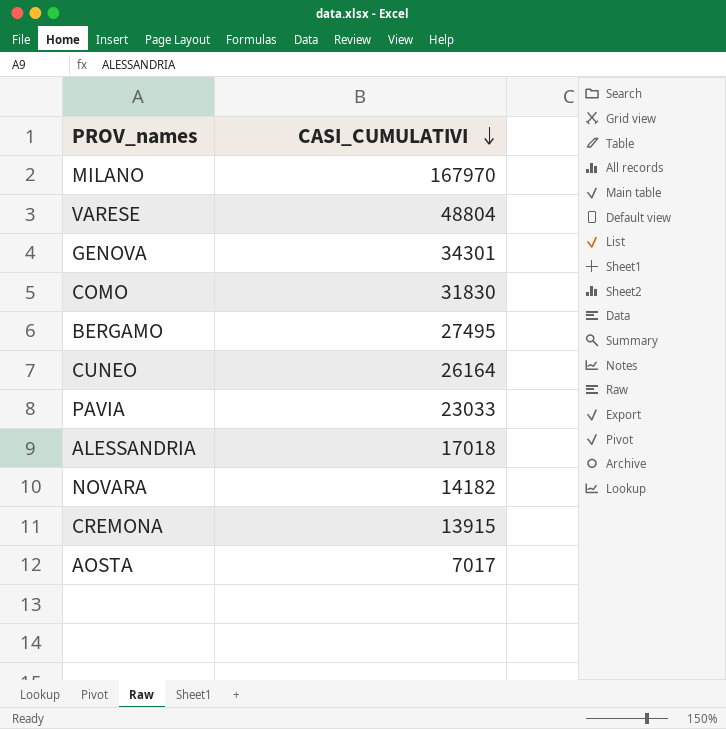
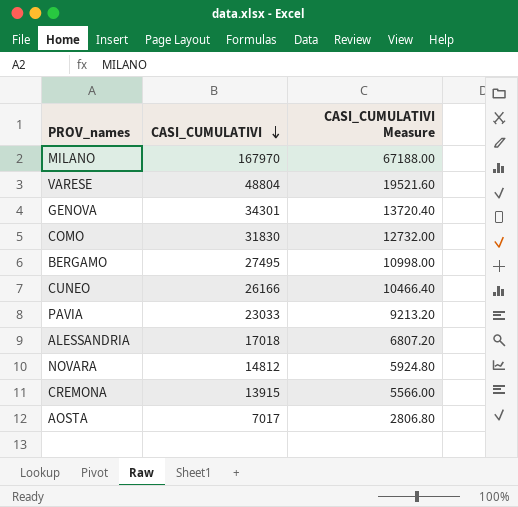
column CASI_CUMULATIVI Measure | formula: none -> [CASI_CUMULATIVI] * 0.4
CUNEO | CASI_CUMULATIVI: 26164 -> 26166
NOVARA | CASI_CUMULATIVI: 14182 -> 14812

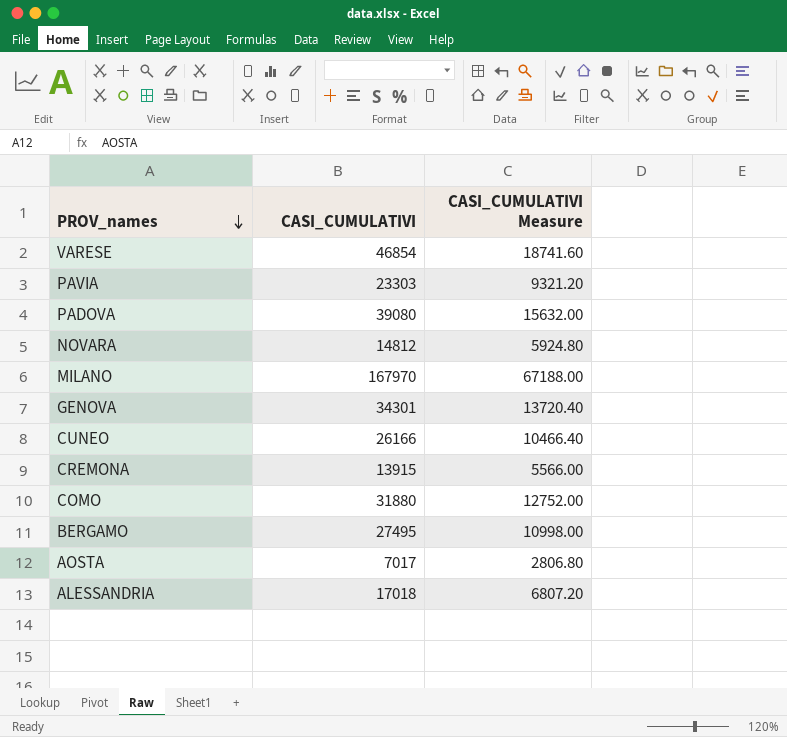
row order: CASI_CUMULATIVI descending -> PROV_names descending
VARESE | CASI_CUMULATIVI: 48804 -> 46854
VARESE | CASI_CUMULATIVI Measure: 19521.60 -> 18741.60
PAVIA | CASI_CUMULATIVI: 23033 -> 23303
PAVIA | CASI_CUMULATIVI Measure: 9213.20 -> 9321.20
row PADOVA: none -> 39080 | 15632.00
COMO | CASI_CUMULATIVI: 31830 -> 31880
COMO | CASI_CUMULATIVI Measure: 12732.00 -> 12752.00

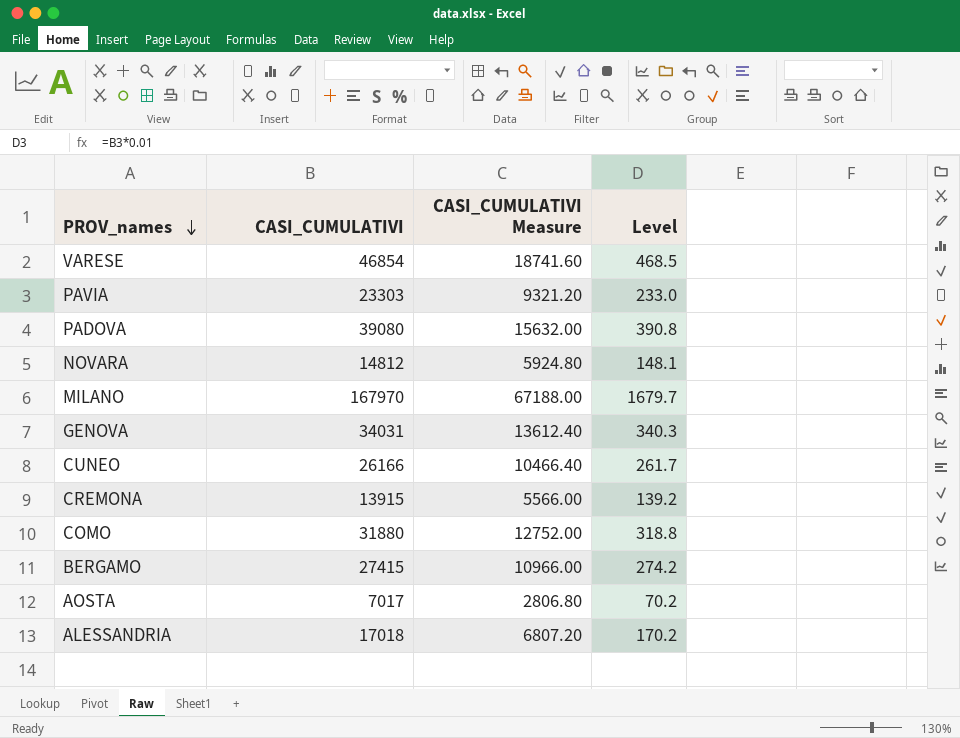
column Level | formula: none -> [CASI_CUMULATIVI] * 0.01
GENOVA | CASI_CUMULATIVI: 34301 -> 34031
GENOVA | CASI_CUMULATIVI Measure: 13720.40 -> 13612.40
BERGAMO | CASI_CUMULATIVI: 27495 -> 27415
BERGAMO | CASI_CUMULATIVI Measure: 10998.00 -> 10966.00

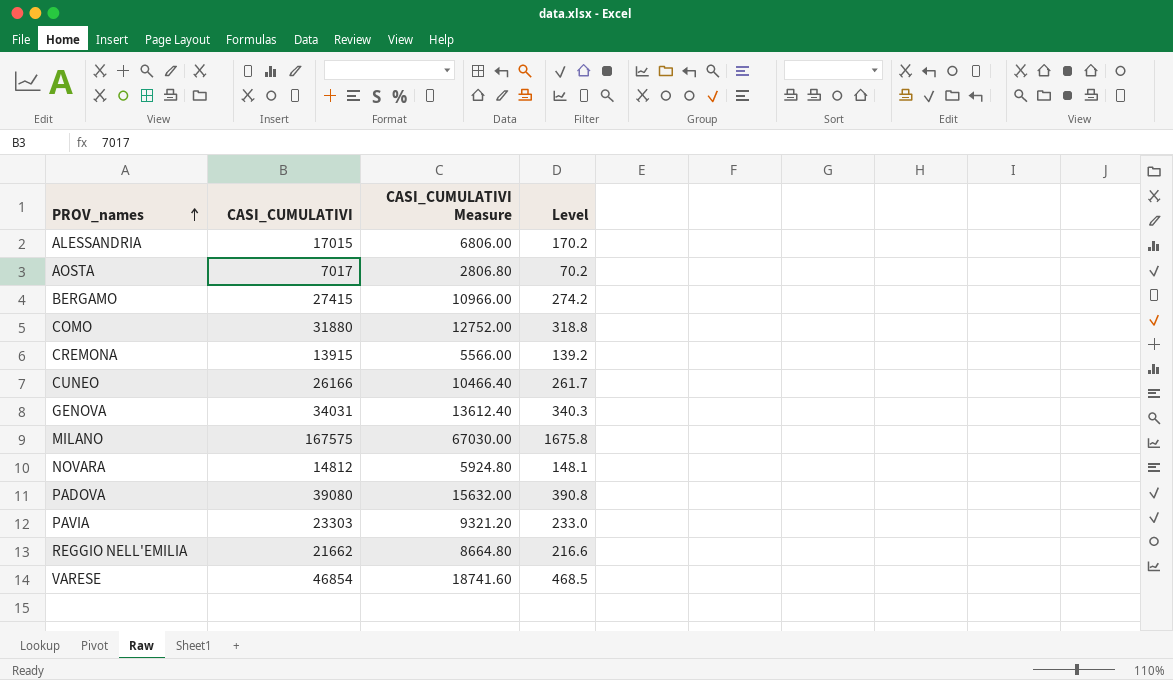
row order: PROV_names descending -> PROV_names ascending
ALESSANDRIA | CASI_CUMULATIVI: 17018 -> 17015
ALESSANDRIA | CASI_CUMULATIVI Measure: 6807.20 -> 6806.00
MILANO | CASI_CUMULATIVI: 167970 -> 167575
MILANO | CASI_CUMULATIVI Measure: 67188.00 -> 67030.00
MILANO | Level: 1679.7 -> 1675.8
row REGGIO NELL'EMILIA: none -> 21662 | 8664.80 | 216.6

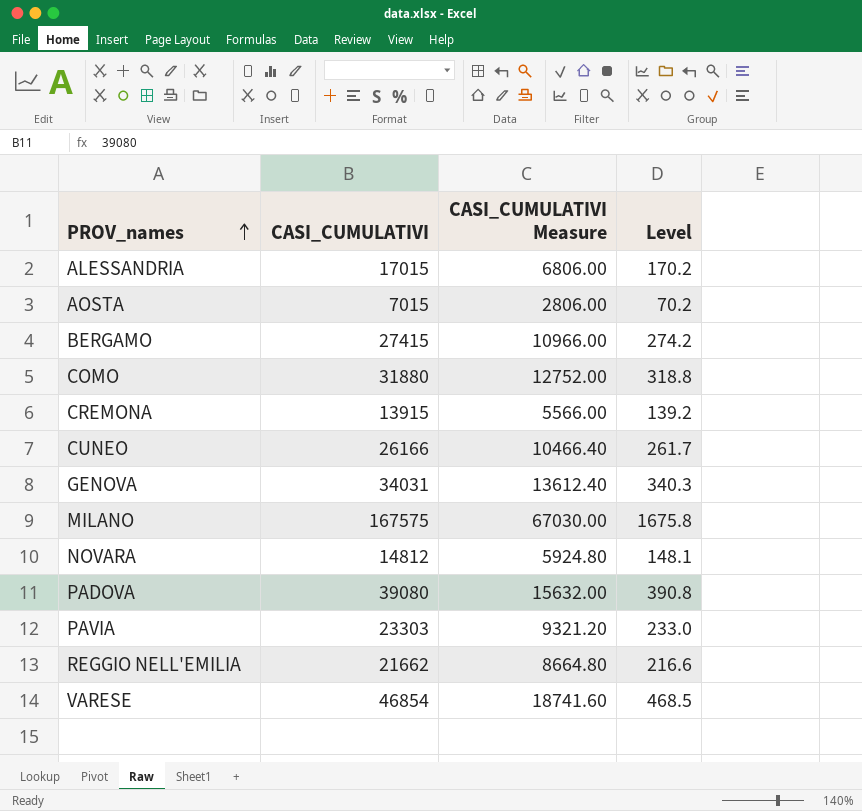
AOSTA | CASI_CUMULATIVI: 7017 -> 7015
AOSTA | CASI_CUMULATIVI Measure: 2806.80 -> 2806.00

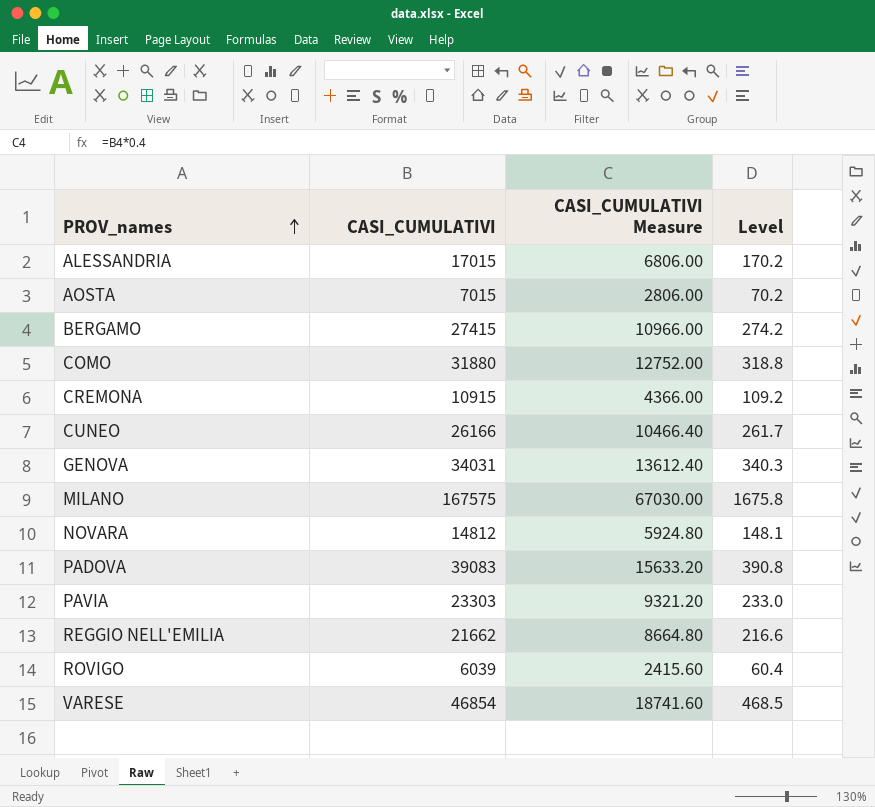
CREMONA | CASI_CUMULATIVI: 13915 -> 10915
CREMONA | CASI_CUMULATIVI Measure: 5566.00 -> 4366.00
CREMONA | Level: 139.2 -> 109.2
PADOVA | CASI_CUMULATIVI: 39080 -> 39083
PADOVA | CASI_CUMULATIVI Measure: 15632.00 -> 15633.20
row ROVIGO: none -> 6039 | 2415.60 | 60.4

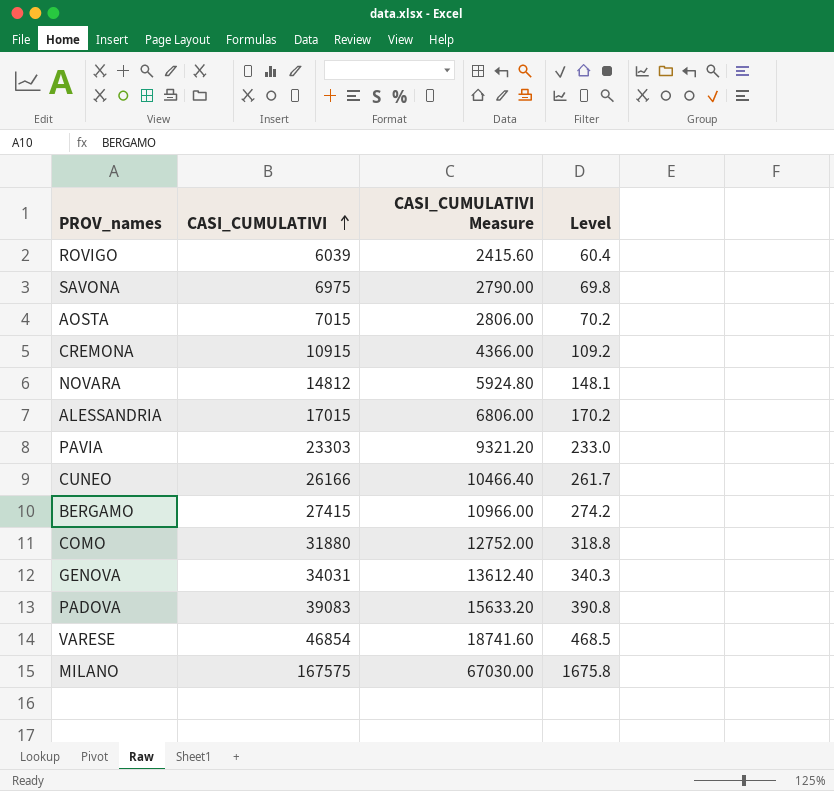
row order: PROV_names ascending -> CASI_CUMULATIVI ascending
row REGGIO NELL'EMILIA: 21662 | 8664.80 | 216.6 -> none
row SAVONA: none -> 6975 | 2790.00 | 69.8

